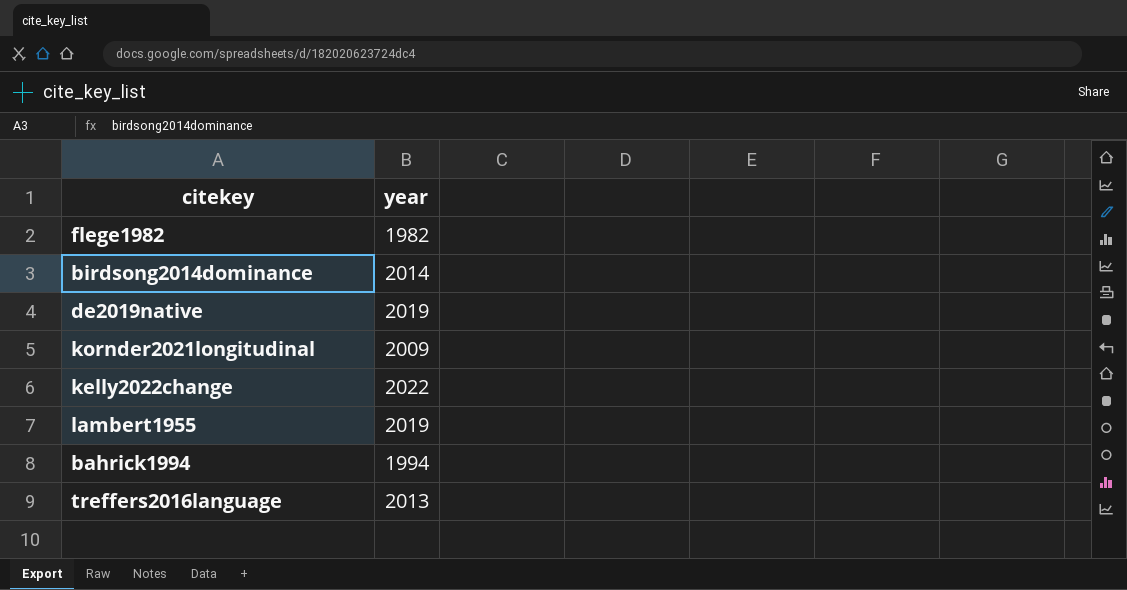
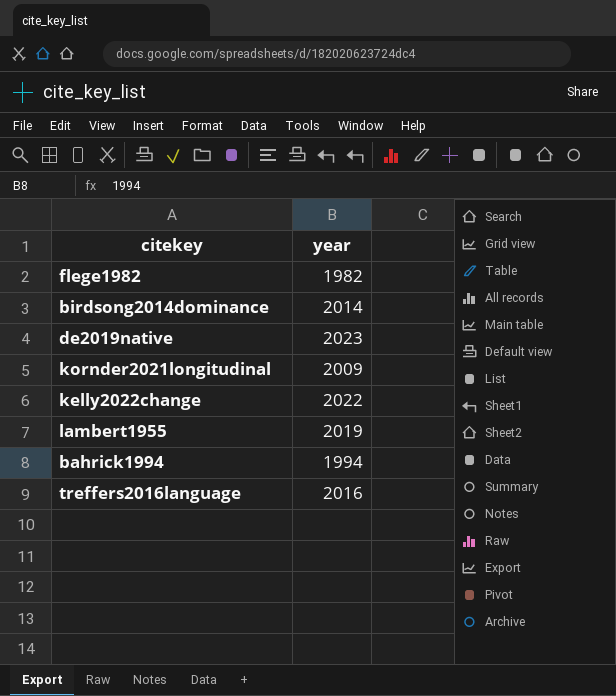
de2019native | year: 2019 -> 2023
treffers2016language | year: 2013 -> 2016

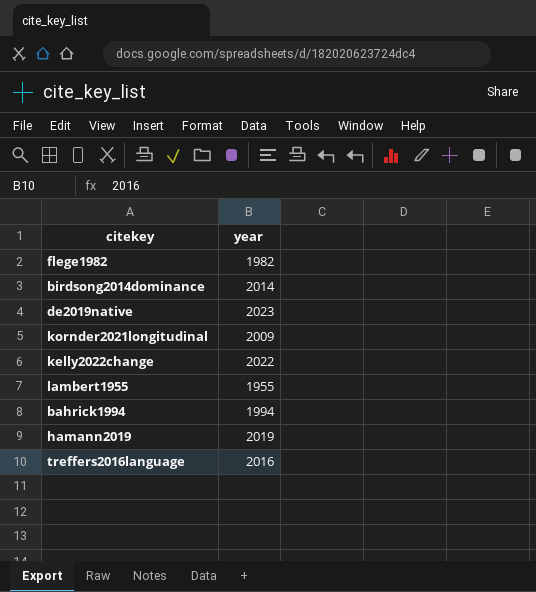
lambert1955 | year: 2019 -> 1955
row hamann2019: none -> 2019

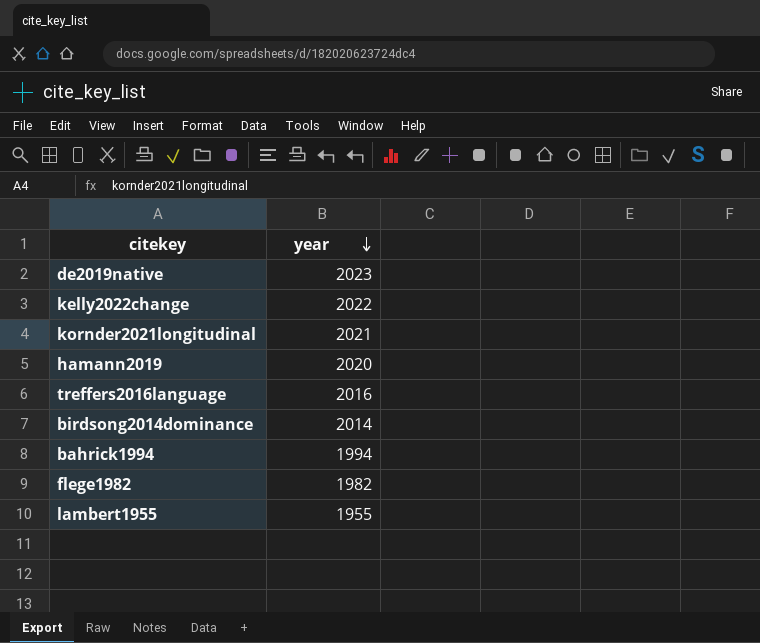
row order: none -> year descending
kornder2021longitudinal | year: 2009 -> 2021
hamann2019 | year: 2019 -> 2020

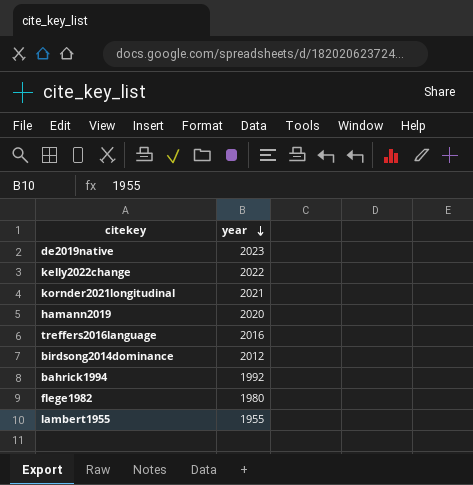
birdsong2014dominance | year: 2014 -> 2012
bahrick1994 | year: 1994 -> 1992
flege1982 | year: 1982 -> 1980

